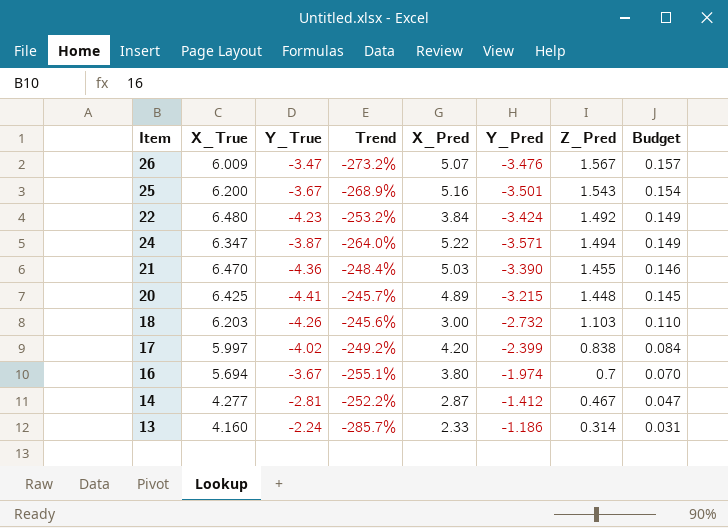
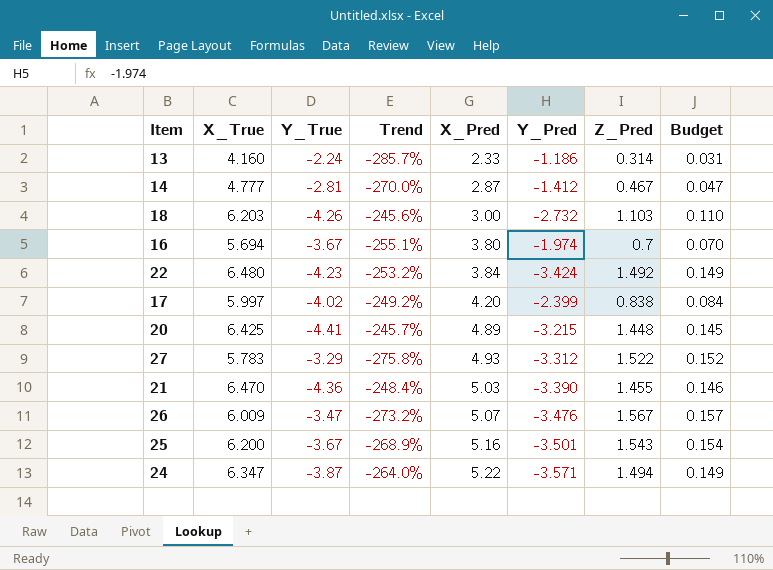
row order: Budget descending -> X_Pred ascending
14 | X_True: 4.277 -> 4.777
14 | Trend: -252.2% -> -270.0%
row 27: none -> 5.783 | -3.29 | -275.8% | 4.93 | -3.312 | 1.522 | 0.152

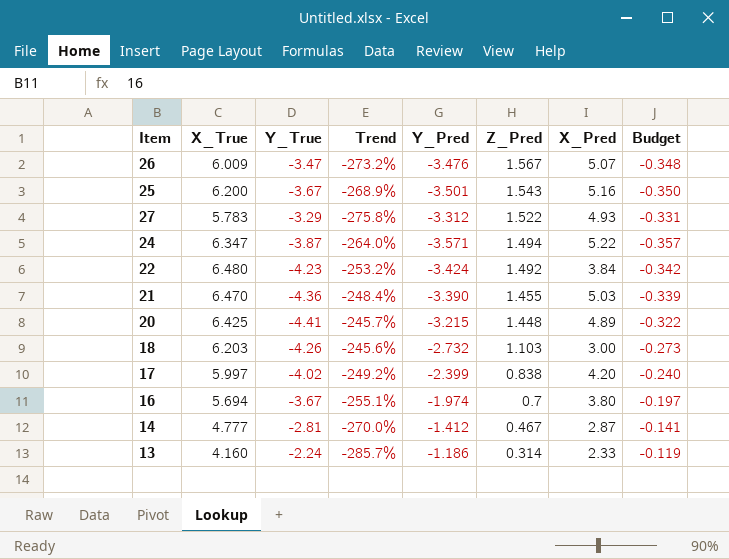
row order: X_Pred ascending -> Z_Pred descending
column X_Pred | position: 5 -> 7
column Budget | formula: [Z_Pred] * 0.1 -> [Y_Pred] * 0.1

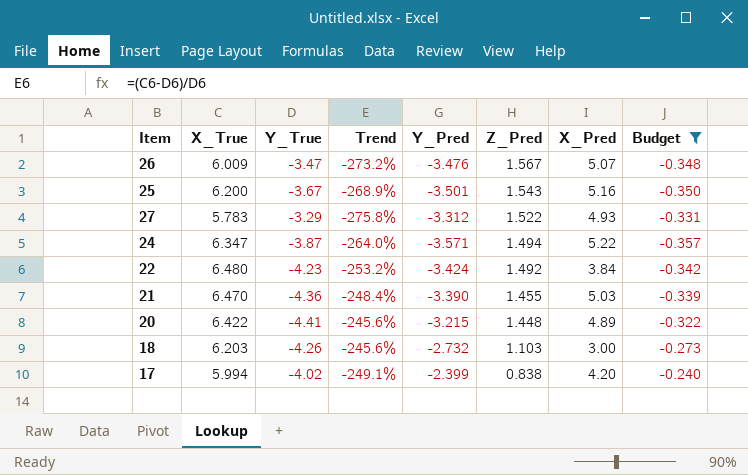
filter: none -> Budget <= -0.240
20 | X_True: 6.425 -> 6.422
20 | Trend: -245.7% -> -245.6%
17 | X_True: 5.997 -> 5.994
17 | Trend: -249.2% -> -249.1%

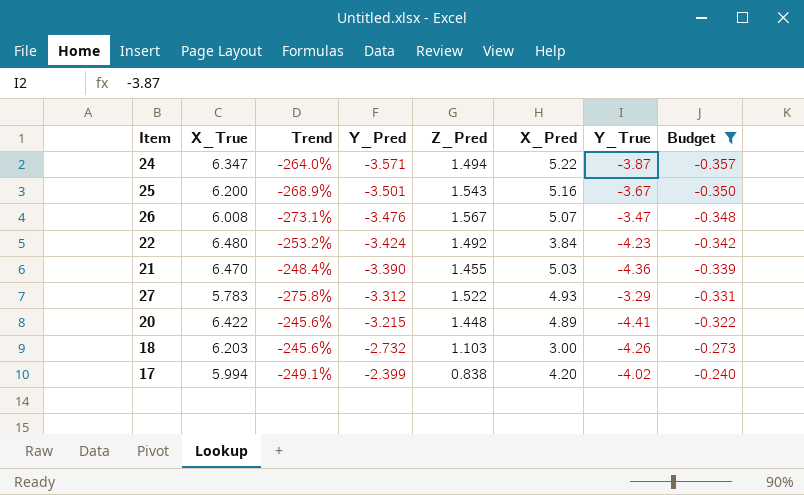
row order: Z_Pred descending -> Y_Pred ascending
column Y_True | position: 3 -> 7
26 | X_True: 6.009 -> 6.008
26 | Trend: -273.2% -> -273.1%

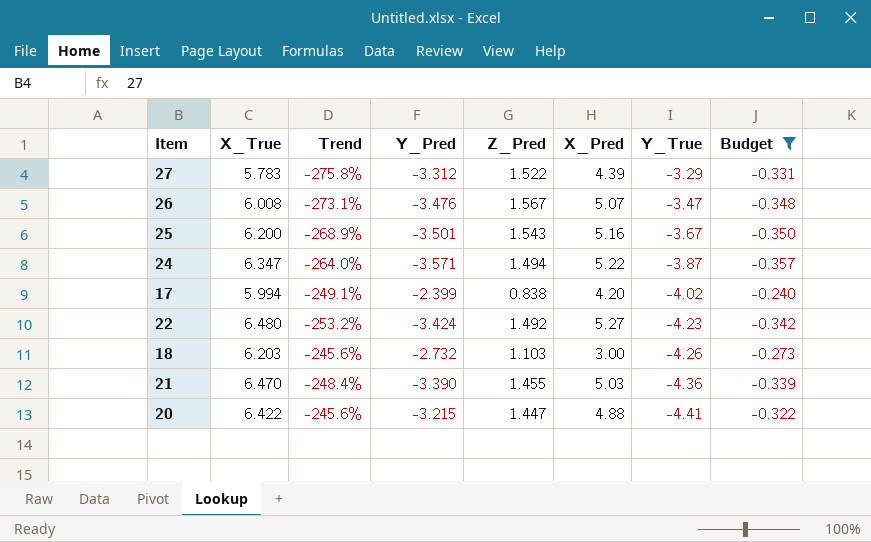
row order: Y_Pred ascending -> Y_True descending
27 | X_Pred: 4.93 -> 4.39
22 | X_Pred: 3.84 -> 5.27
20 | Z_Pred: 1.448 -> 1.447
20 | X_Pred: 4.89 -> 4.88

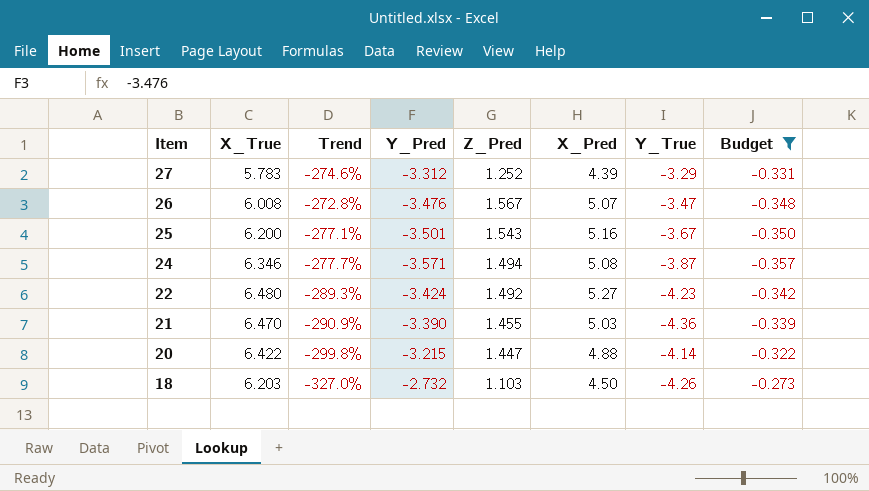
row order: Y_True descending -> Item descending
column Trend | formula: ([X_True] - [Y_True]) / [Y_True] -> ([X_True] - [Y_Pred]) / [Y_Pred]
row 17: 5.994 | -249.1% | -2.399 | 0.838 | 4.20 | -4.02 | -0.240 -> none
27 | Z_Pred: 1.522 -> 1.252
24 | X_True: 6.347 -> 6.346
24 | X_Pred: 5.22 -> 5.08
20 | Y_True: -4.41 -> -4.14
18 | X_Pred: 3.00 -> 4.50

